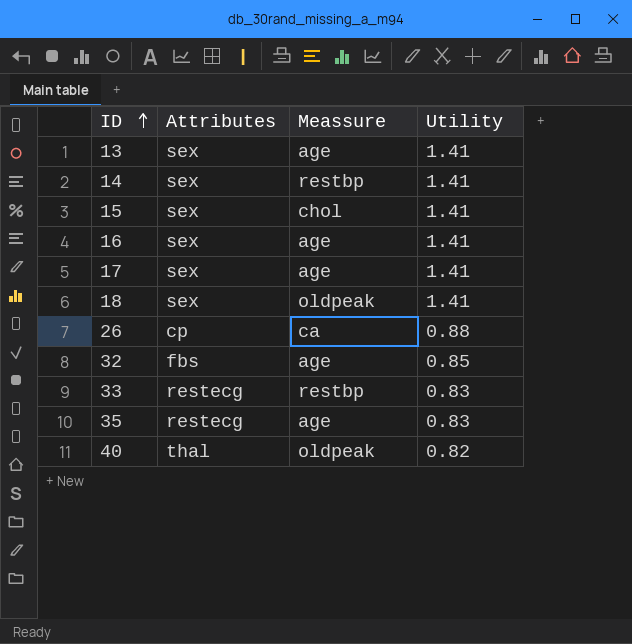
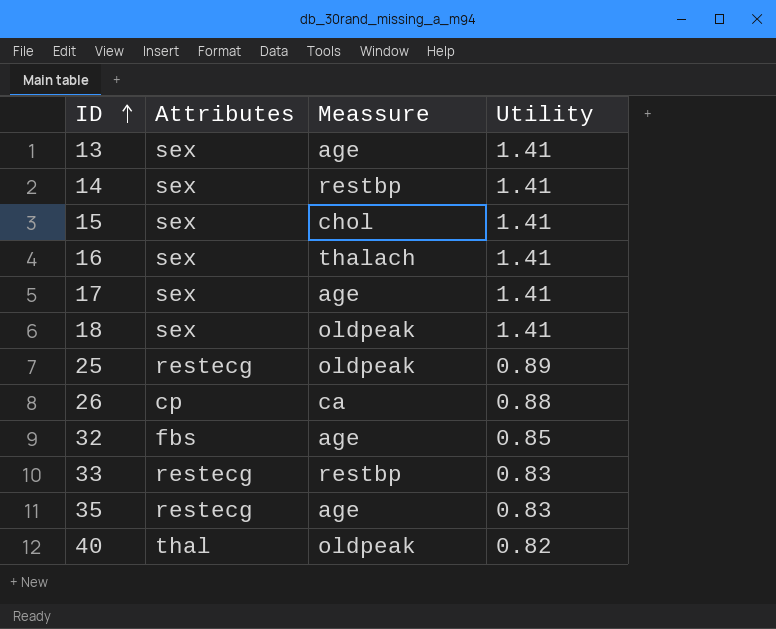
16 | Meassure: age -> thalach
row 25: none -> restecg | oldpeak | 0.89

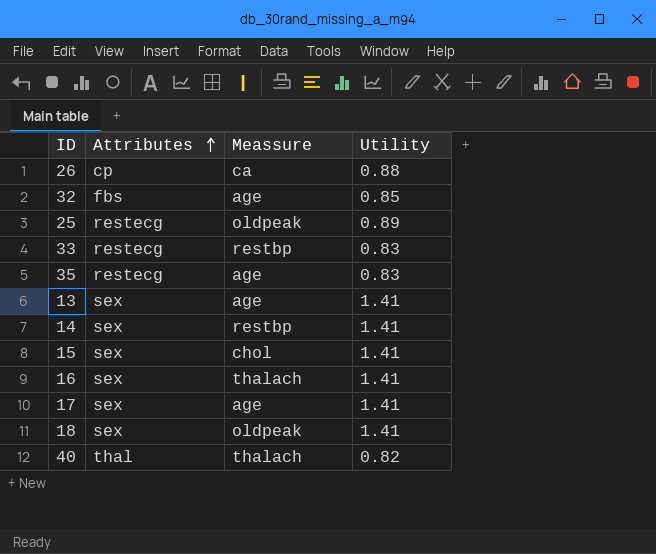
row order: ID ascending -> Attributes ascending
40 | Meassure: oldpeak -> thalach

